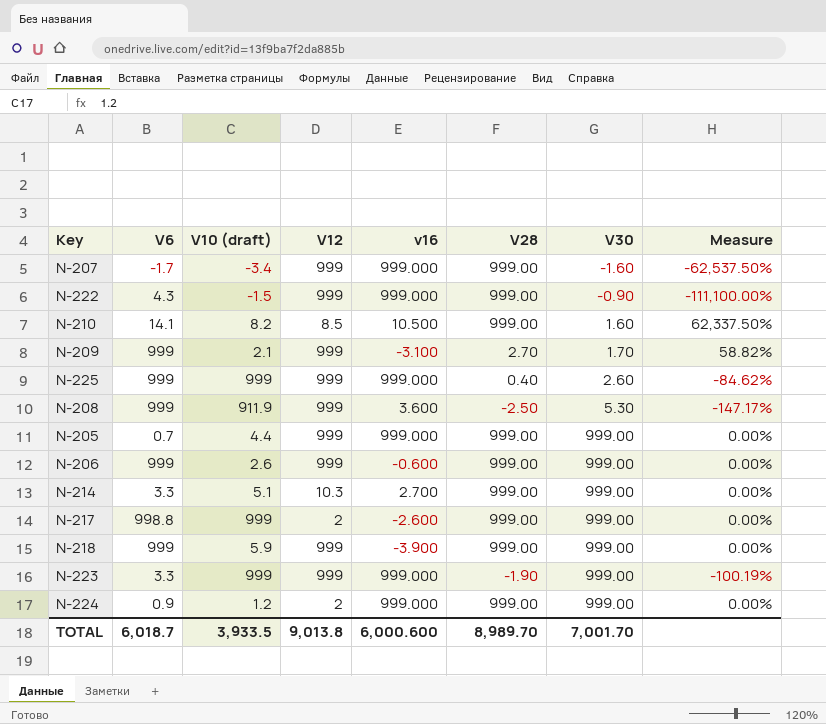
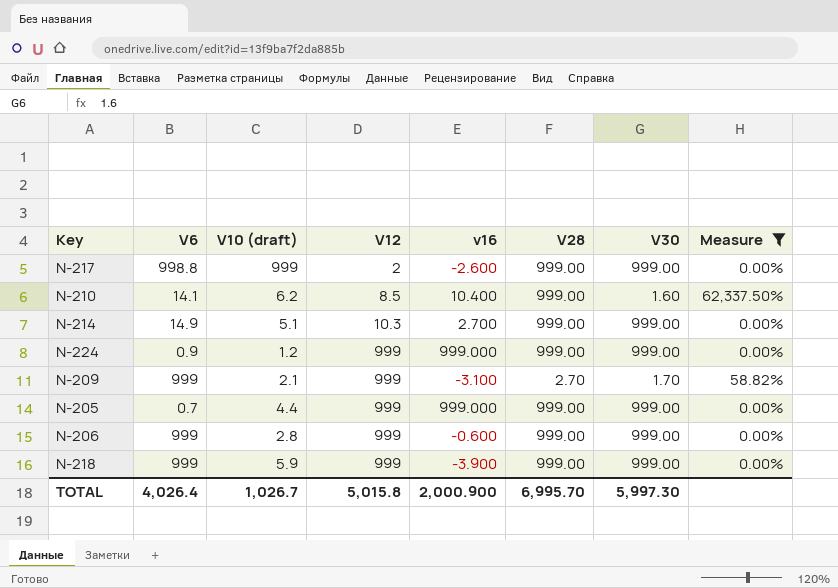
filter: none -> Measure >= 0.00%
row order: V30 ascending -> V12 ascending
N-210 | V10 (draft): 8.2 -> 6.2
N-210 | v16: 10.500 -> 10.400
N-214 | V6: 3.3 -> 14.9
N-224 | V12: 2 -> 999
N-206 | V10 (draft): 2.6 -> 2.8
TOTAL | V6: 6,018.7 -> 4,026.4
TOTAL | V10 (draft): 3,933.5 -> 1,026.7
TOTAL | V12: 9,013.8 -> 5,015.8
TOTAL | v16: 6,000.600 -> 2,000.900
TOTAL | V28: 8,989.70 -> 6,995.70
TOTAL | V30: 7,001.70 -> 5,997.30

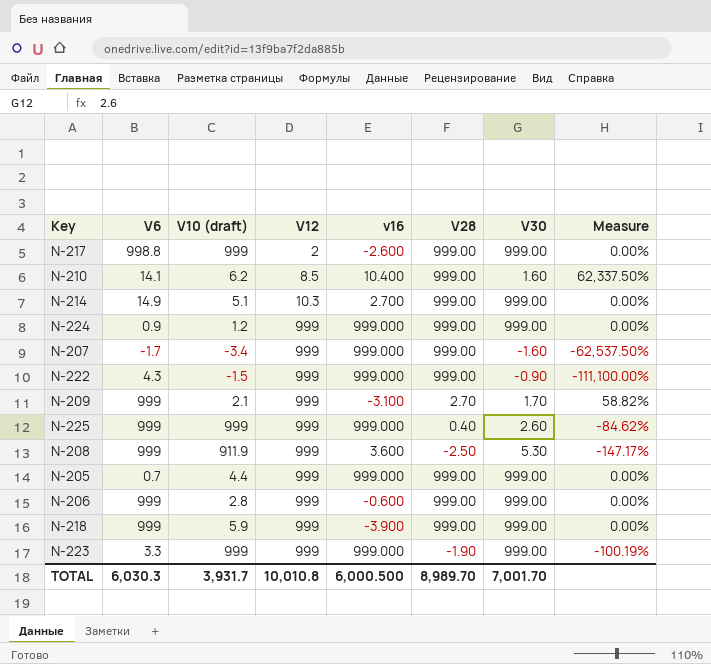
filter: Measure >= 0.00% -> none
TOTAL | V6: 4,026.4 -> 6,030.3
TOTAL | V10 (draft): 1,026.7 -> 3,931.7
TOTAL | V12: 5,015.8 -> 10,010.8
TOTAL | v16: 2,000.900 -> 6,000.500
TOTAL | V28: 6,995.70 -> 8,989.70
TOTAL | V30: 5,997.30 -> 7,001.70

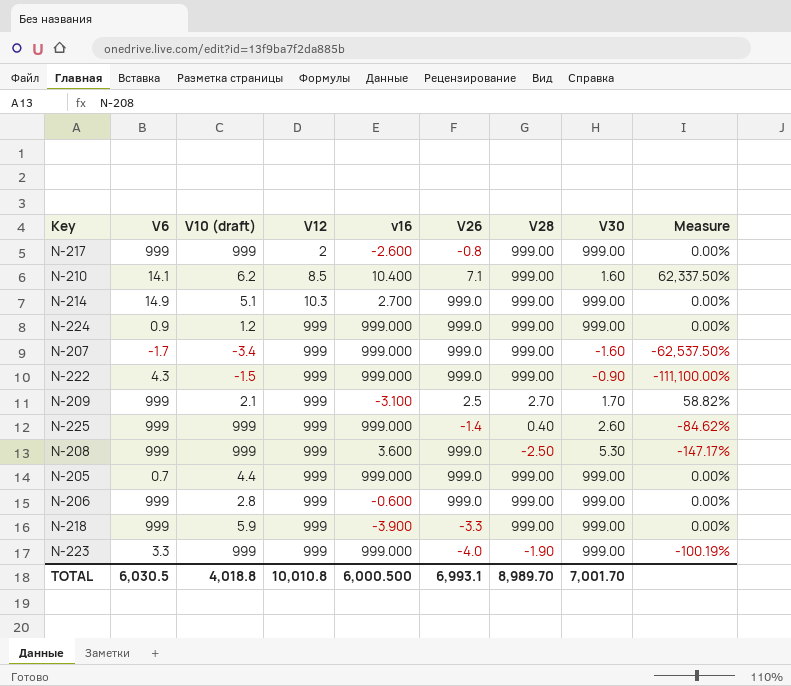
column V26 | position: none -> 6
N-217 | V6: 998.8 -> 999
N-208 | V10 (draft): 911.9 -> 999
TOTAL | V6: 6,030.3 -> 6,030.5
TOTAL | V10 (draft): 3,931.7 -> 4,018.8

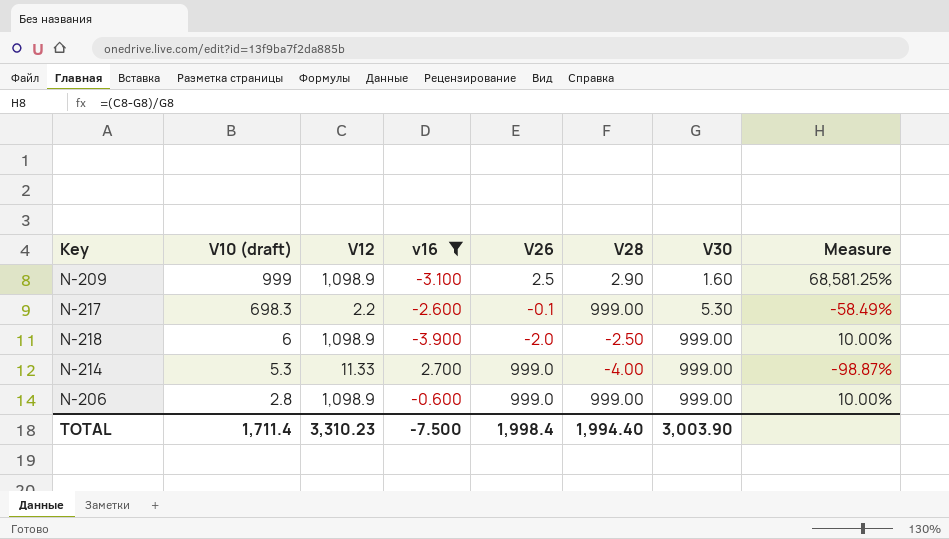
filter: none -> v16 <= 2.700
row order: V12 ascending -> V10 (draft) descending
column V6 | position: 2 -> none
column Measure | formula: ([V28] - [V30]) / [V30] -> ([V12] - [V30]) / [V30]
N-209 | V10 (draft): 2.1 -> 999
N-209 | V12: 999 -> 1,098.9
N-209 | V28: 2.70 -> 2.90
N-209 | V30: 1.70 -> 1.60
N-217 | V10 (draft): 999 -> 698.3
N-217 | V12: 2 -> 2.2
N-217 | V26: -0.8 -> -0.1
N-217 | V30: 999.00 -> 5.30
N-218 | V10 (draft): 5.9 -> 6
N-218 | V12: 999 -> 1,098.9
N-218 | V26: -3.3 -> -2.0
N-218 | V28: 999.00 -> -2.50
N-214 | V10 (draft): 5.1 -> 5.3
N-214 | V12: 10.3 -> 11.33
N-214 | V28: 999.00 -> -4.00
N-206 | V12: 999 -> 1,098.9
TOTAL | V10 (draft): 4,018.8 -> 1,711.4
TOTAL | V12: 10,010.8 -> 3,310.23
TOTAL | v16: 6,000.500 -> -7.500
TOTAL | V26: 6,993.1 -> 1,998.4
TOTAL | V28: 8,989.70 -> 1,994.40
TOTAL | V30: 7,001.70 -> 3,003.90

